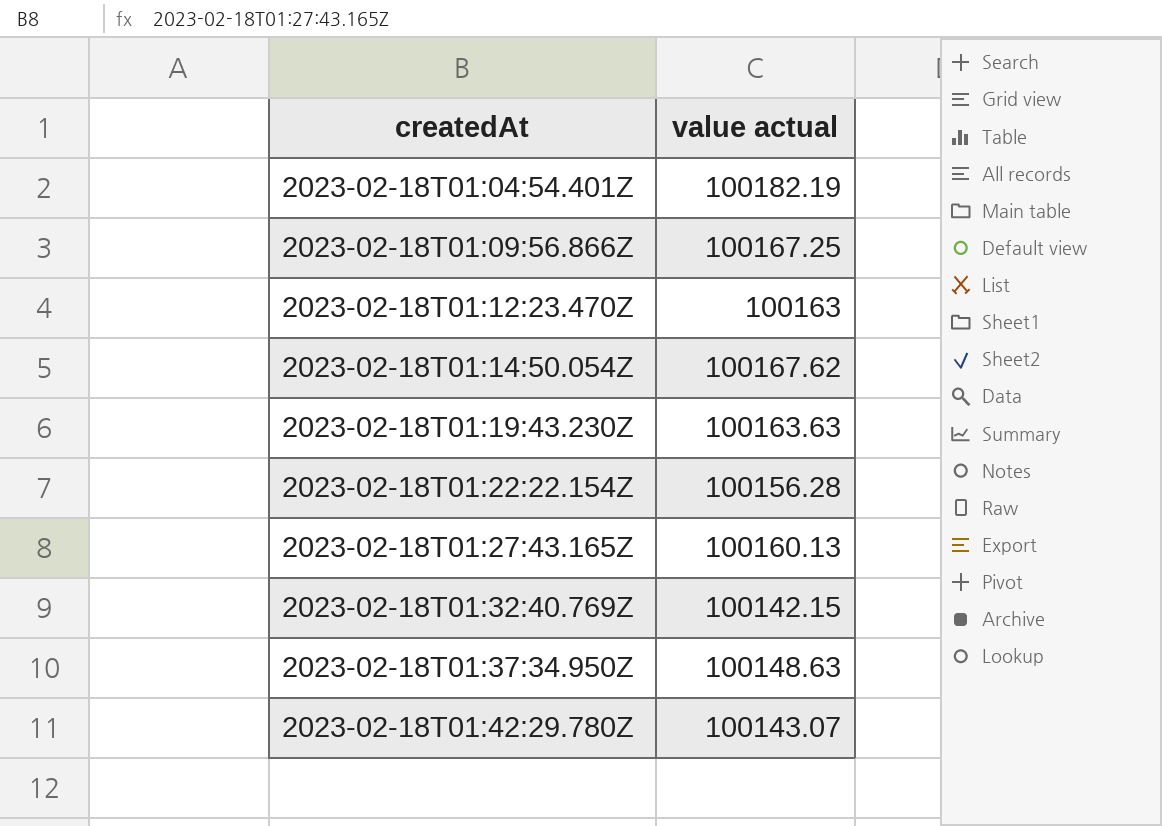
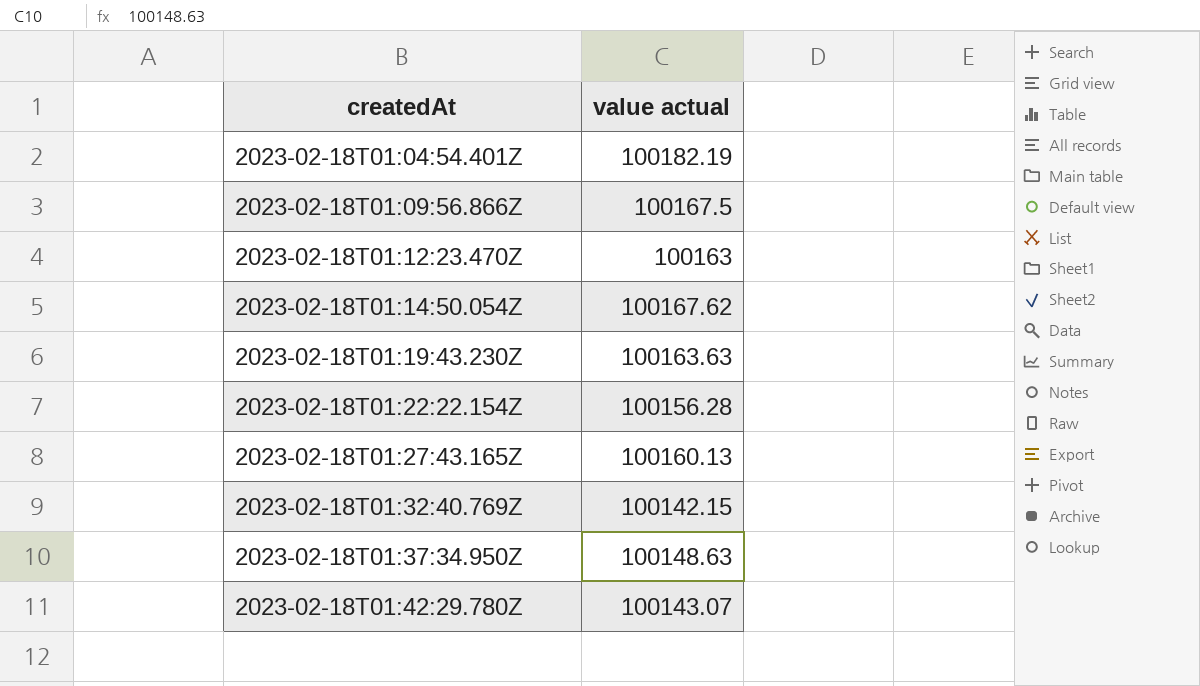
2023-02-18T01:09:56.866Z | value actual: 100167.25 -> 100167.5

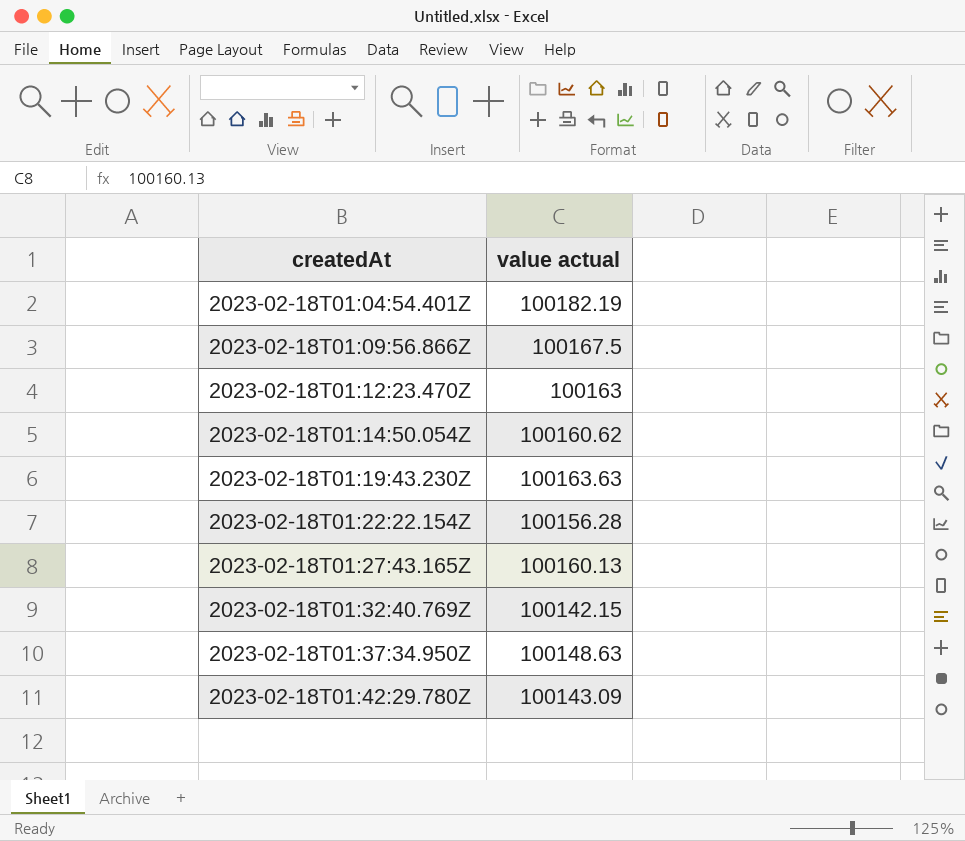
2023-02-18T01:14:50.054Z | value actual: 100167.62 -> 100160.62
2023-02-18T01:42:29.780Z | value actual: 100143.07 -> 100143.09

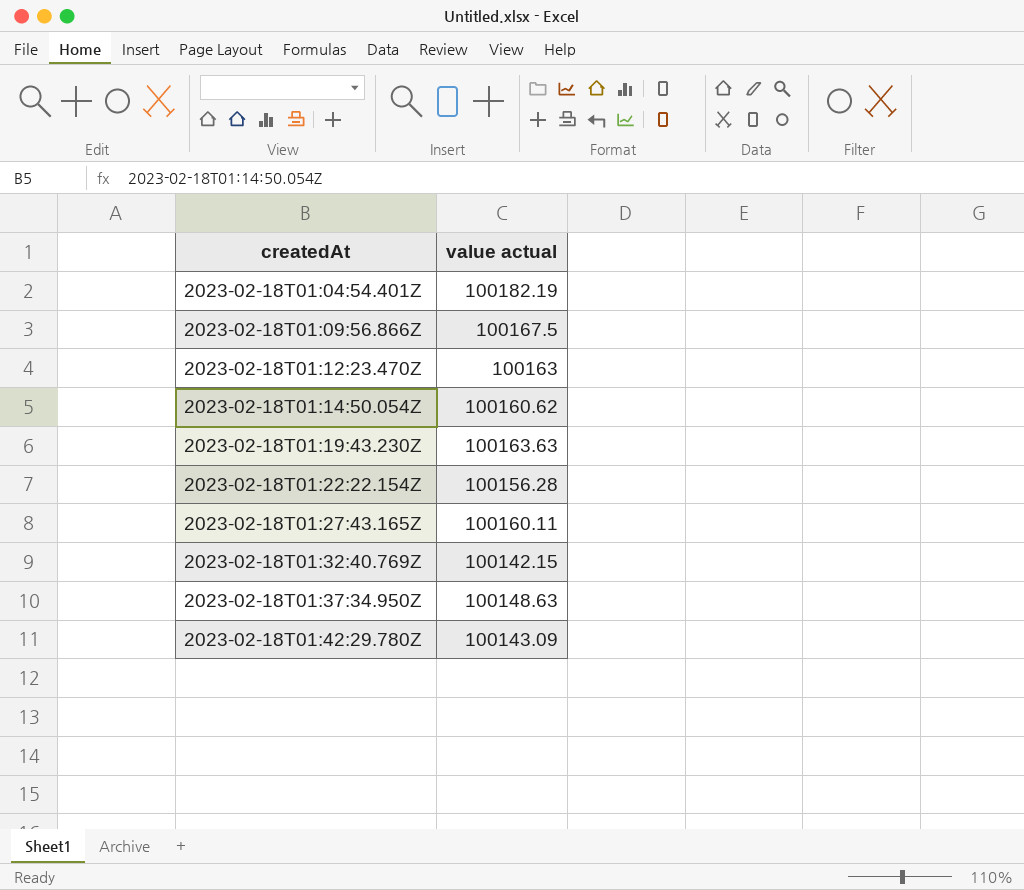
2023-02-18T01:27:43.165Z | value actual: 100160.13 -> 100160.11

